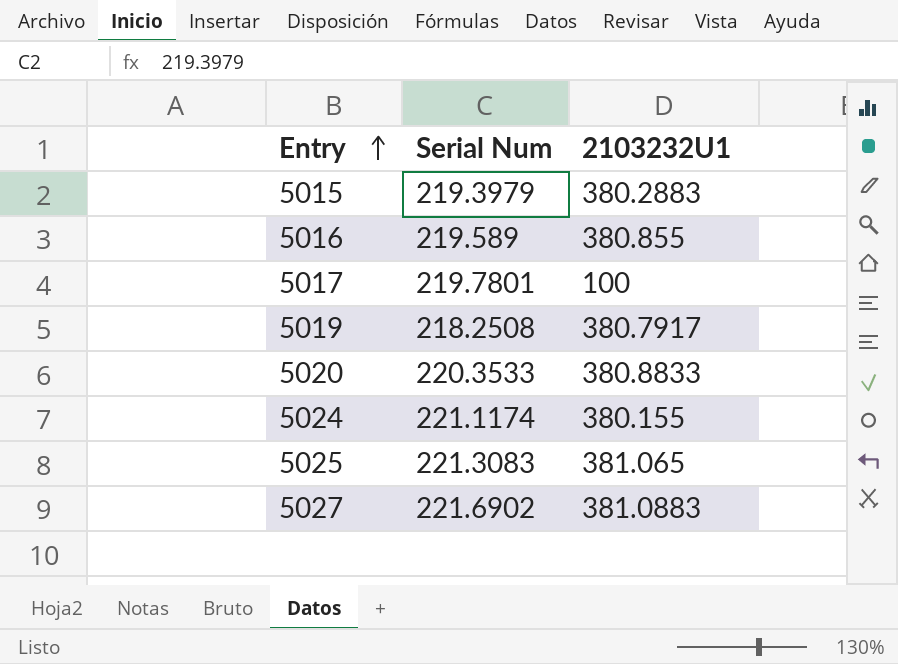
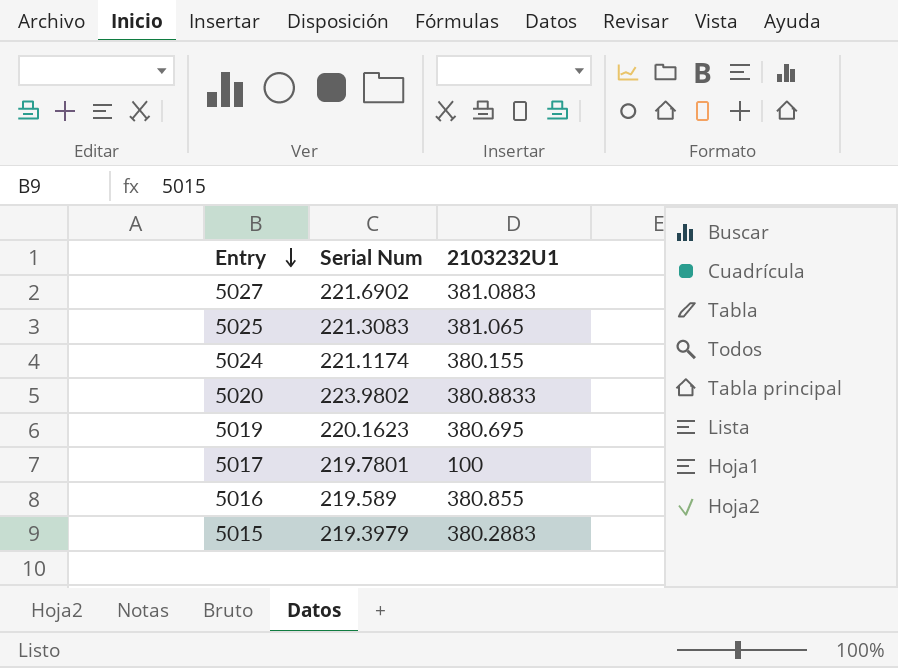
row order: Entry ascending -> Entry descending
5020 | Serial Num: 220.3533 -> 223.9802
5019 | Serial Num: 218.2508 -> 220.1623
5019 | 2103232U1: 380.7917 -> 380.695

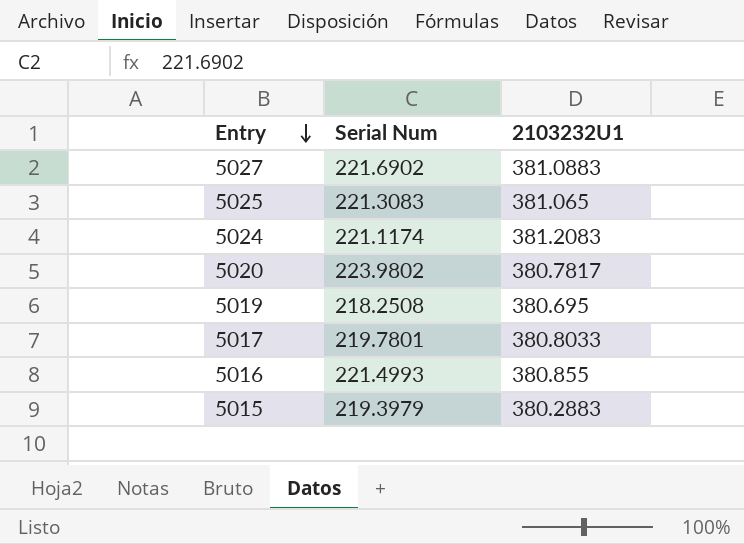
5024 | 2103232U1: 380.155 -> 381.2083
5020 | 2103232U1: 380.8833 -> 380.7817
5019 | Serial Num: 220.1623 -> 218.2508
5017 | 2103232U1: 100 -> 380.8033
5016 | Serial Num: 219.589 -> 221.4993

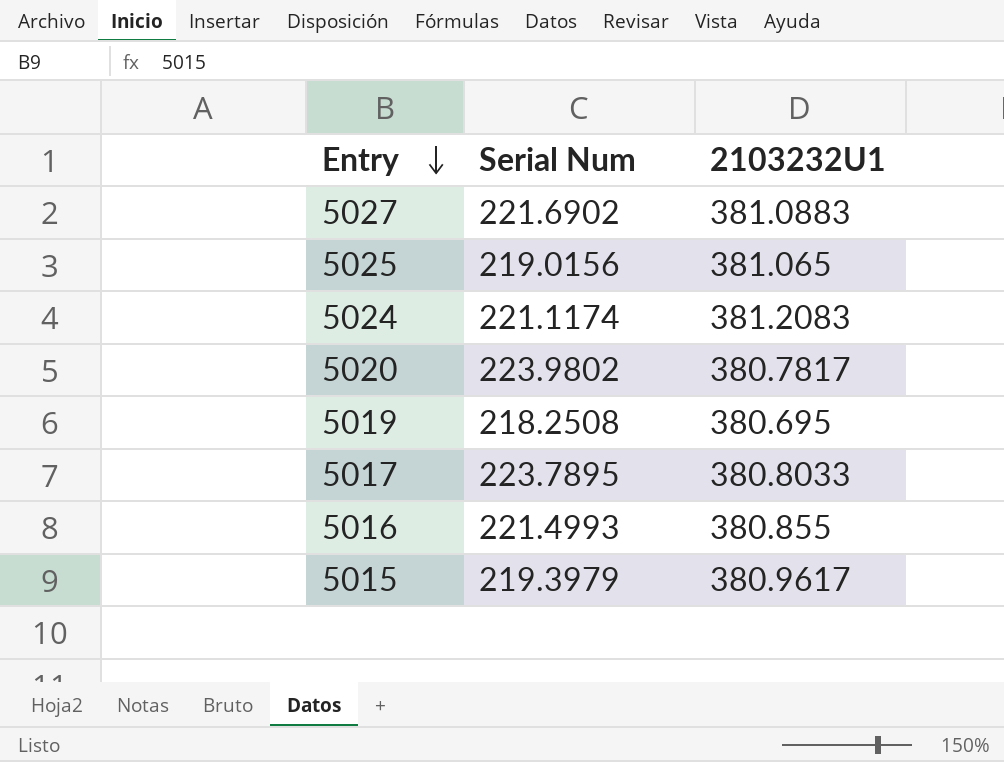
5025 | Serial Num: 221.3083 -> 219.0156
5017 | Serial Num: 219.7801 -> 223.7895
5015 | 2103232U1: 380.2883 -> 380.9617

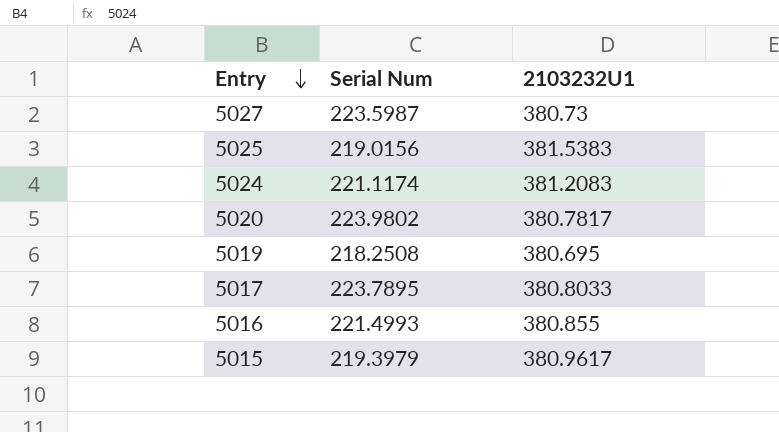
5027 | Serial Num: 221.6902 -> 223.5987
5027 | 2103232U1: 381.0883 -> 380.73
5025 | 2103232U1: 381.065 -> 381.5383

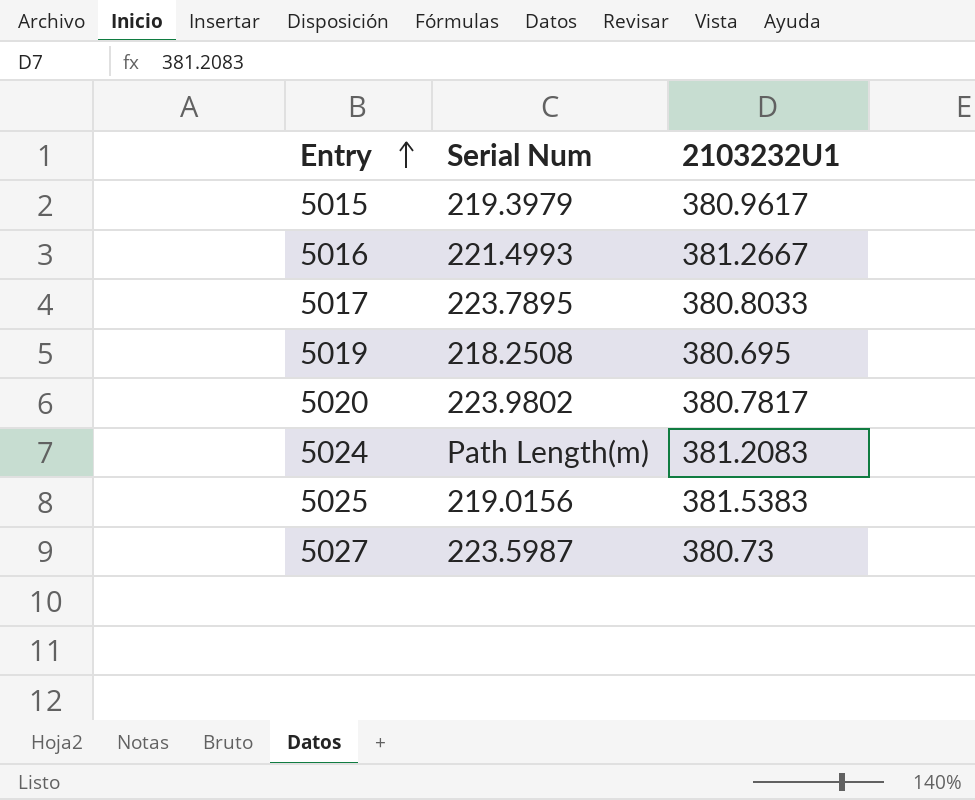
row order: Entry descending -> Entry ascending
5016 | 2103232U1: 380.855 -> 381.2667
5024 | Serial Num: 221.1174 -> Path Length(m)

